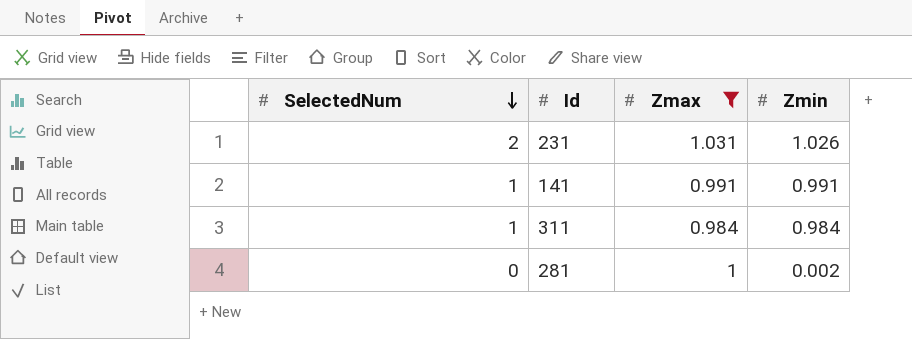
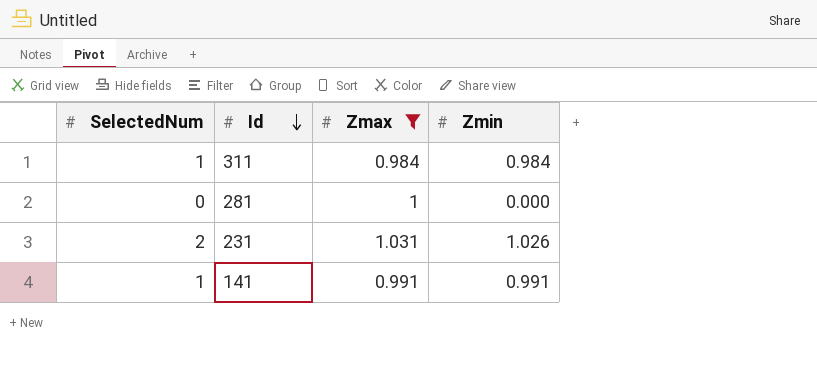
row order: SelectedNum descending -> Id descending
281 | Zmin: 0.002 -> 0.000

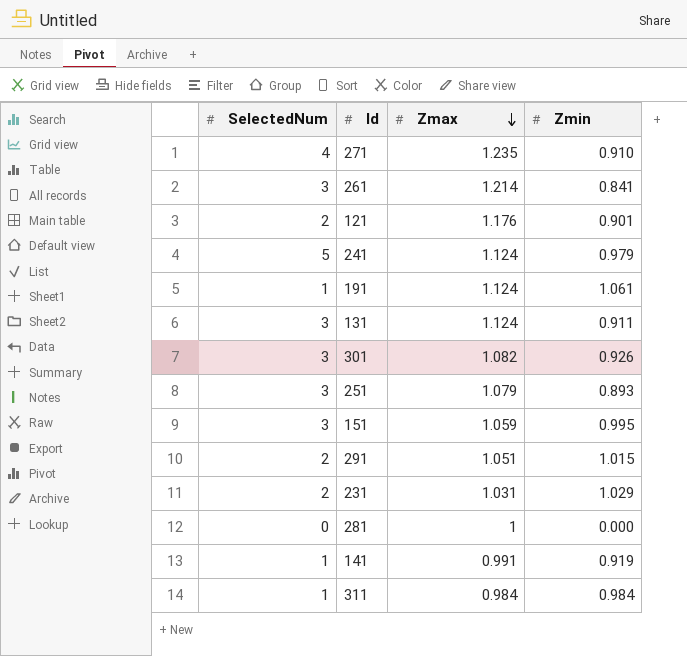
filter: Zmax <= 1.031 -> none
row order: Id descending -> Zmax descending
231 | Zmin: 1.026 -> 1.029
141 | Zmin: 0.991 -> 0.919

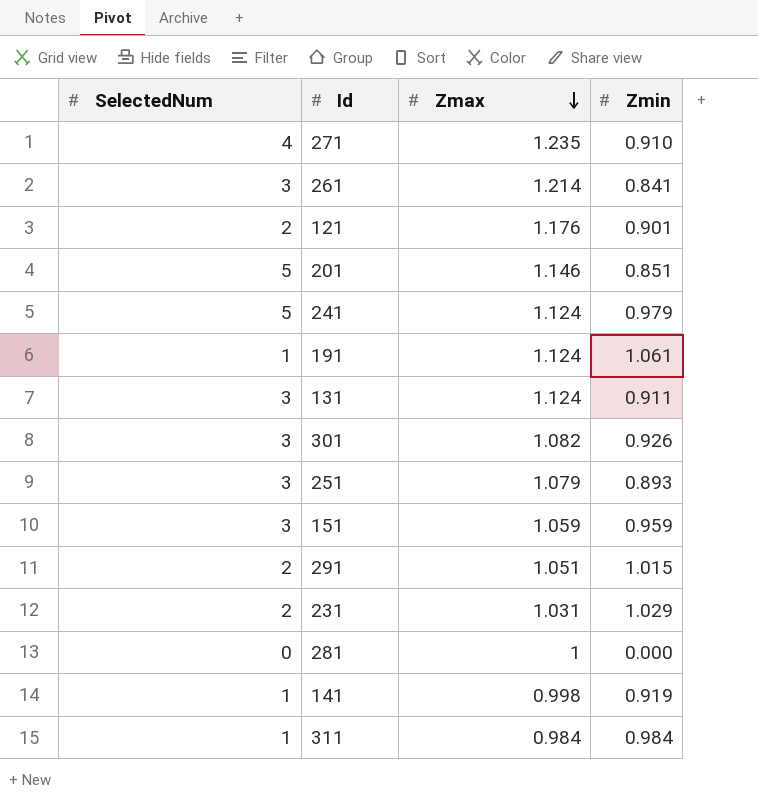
row 201: none -> 5 | 1.146 | 0.851
151 | Zmin: 0.995 -> 0.959
141 | Zmax: 0.991 -> 0.998

